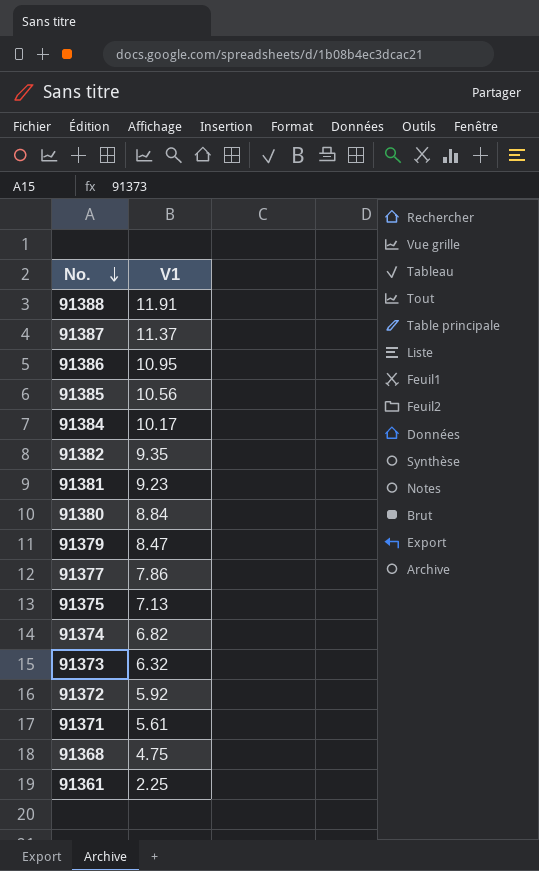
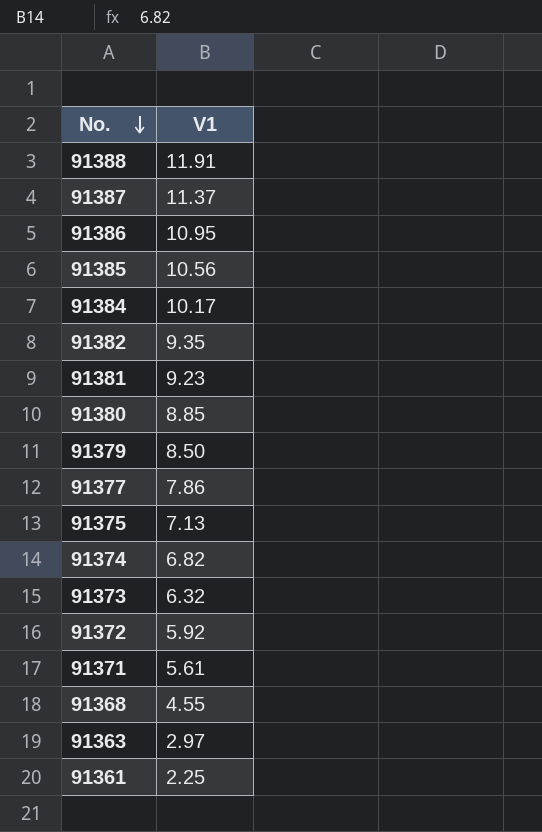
91380 | V1: 8.84 -> 8.85
91379 | V1: 8.47 -> 8.50
91368 | V1: 4.75 -> 4.55
row 91363: none -> 2.97

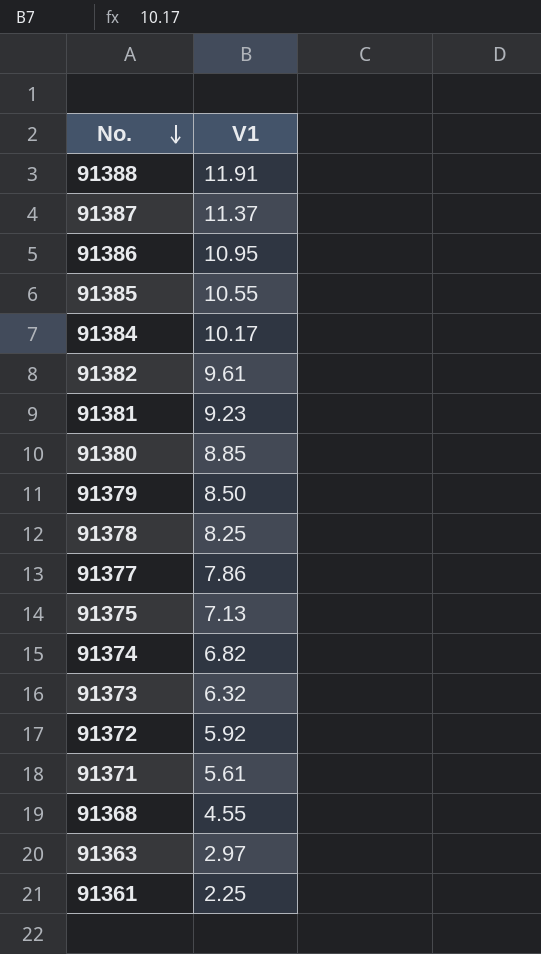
91385 | V1: 10.56 -> 10.55
91382 | V1: 9.35 -> 9.61
row 91378: none -> 8.25

